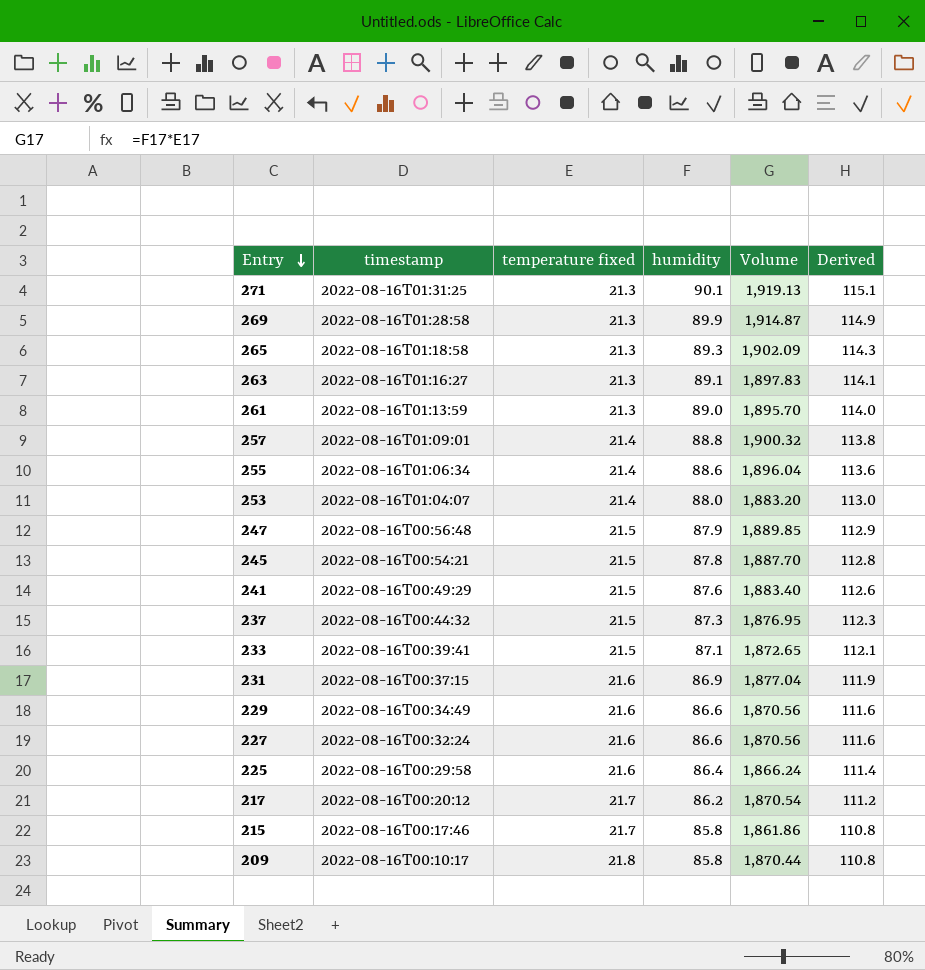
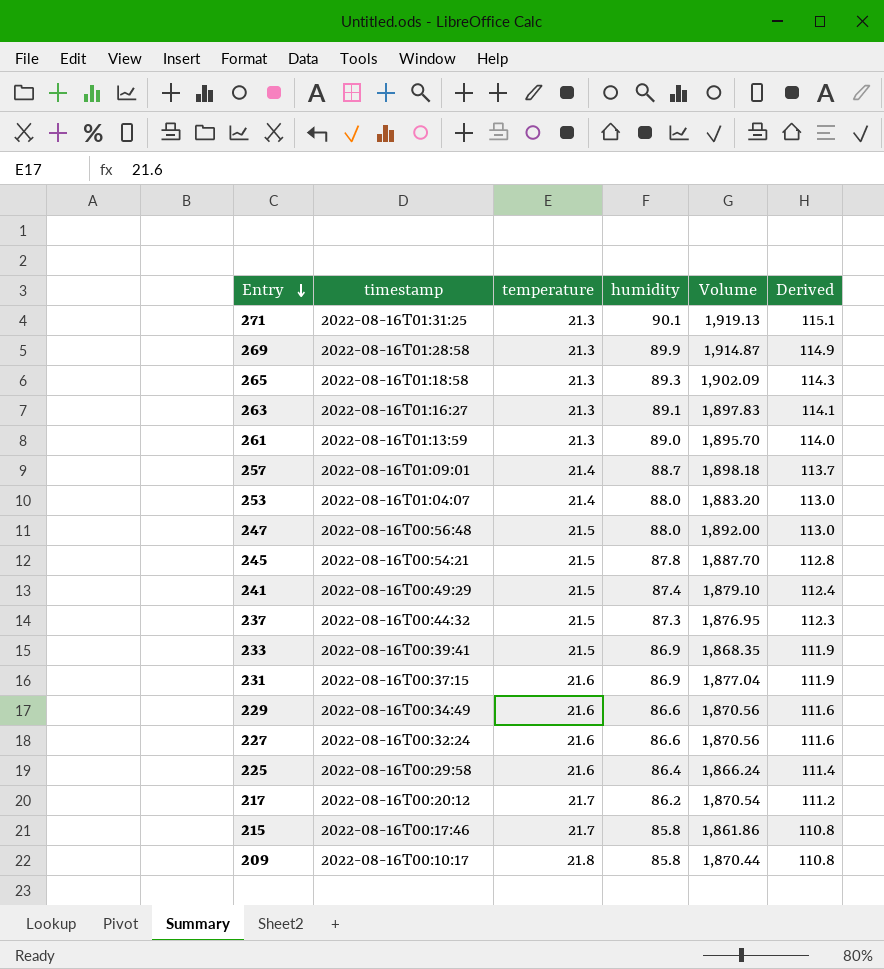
column name: temperature fixed -> temperature
row 255: 2022-08-16T01:06:34 | 21.4 | 88.6 | 1,896.04 | 113.6 -> none
257 | humidity: 88.8 -> 88.7
257 | Volume: 1,900.32 -> 1,898.18
257 | Derived: 113.8 -> 113.7
247 | humidity: 87.9 -> 88.0
247 | Volume: 1,889.85 -> 1,892.00
247 | Derived: 112.9 -> 113.0
241 | humidity: 87.6 -> 87.4
241 | Volume: 1,883.40 -> 1,879.10
241 | Derived: 112.6 -> 112.4
233 | humidity: 87.1 -> 86.9
233 | Volume: 1,872.65 -> 1,868.35
233 | Derived: 112.1 -> 111.9

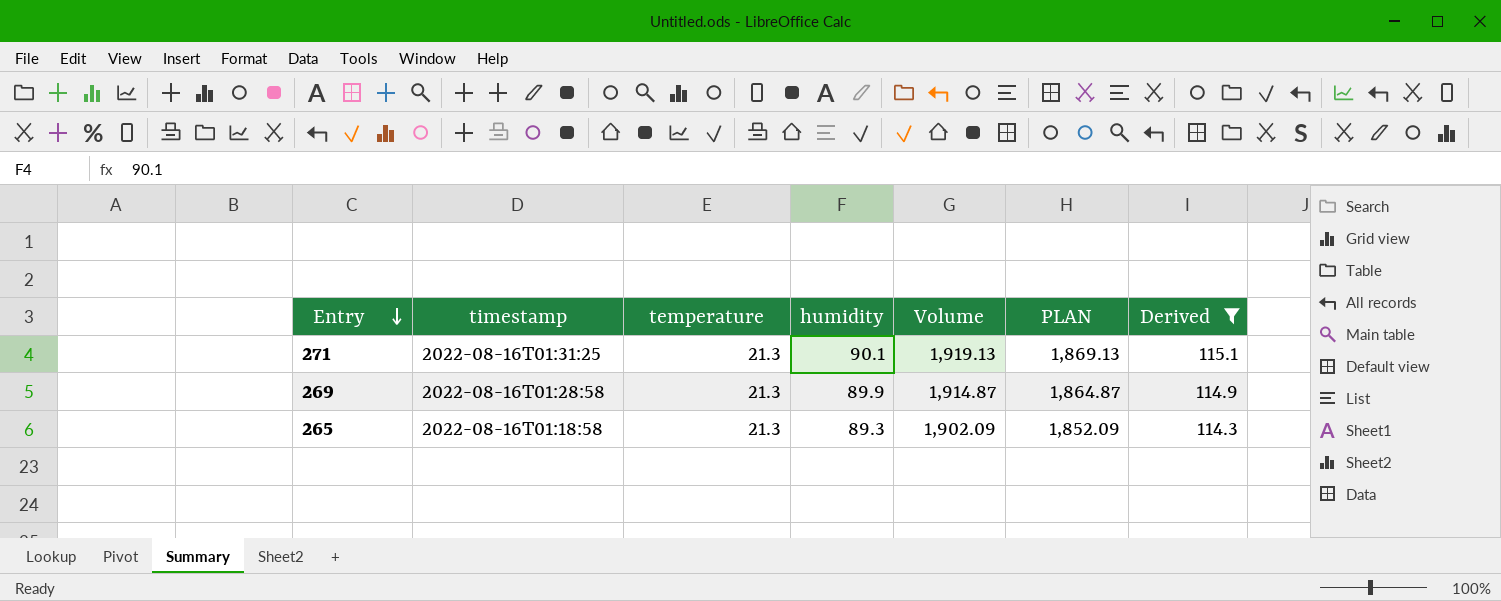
filter: none -> Derived >= 114.3
column PLAN | formula: none -> [Volume] - 50

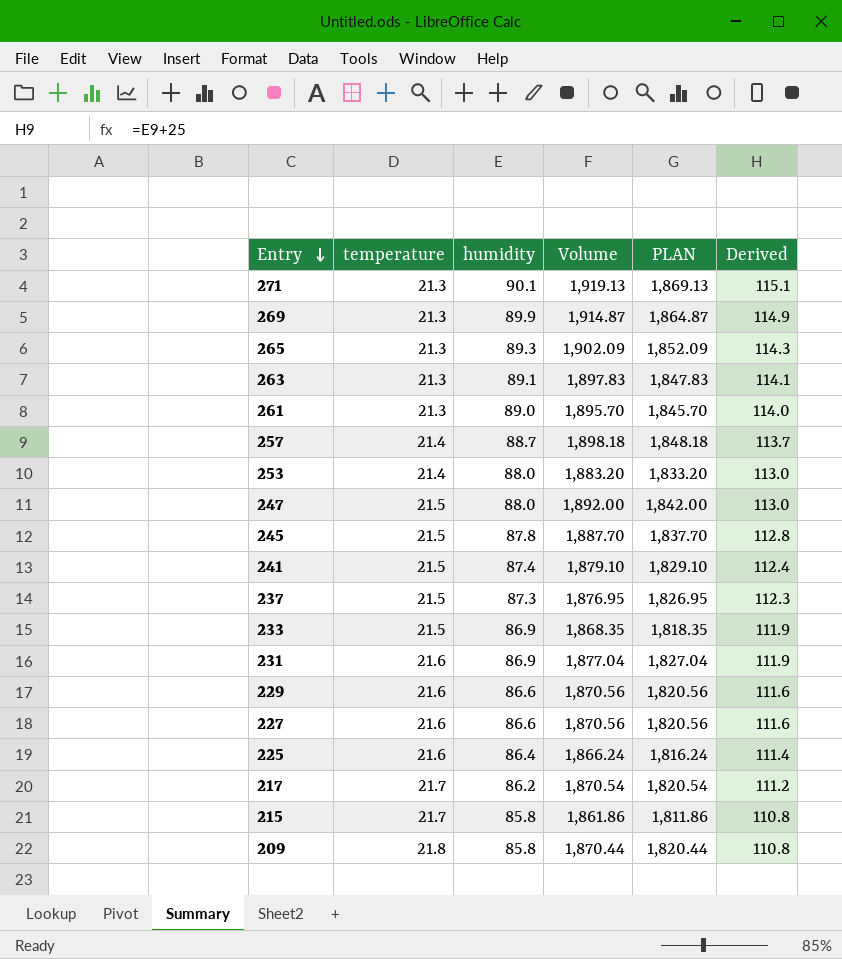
filter: Derived >= 114.3 -> none
column timestamp | position: 2 -> none

